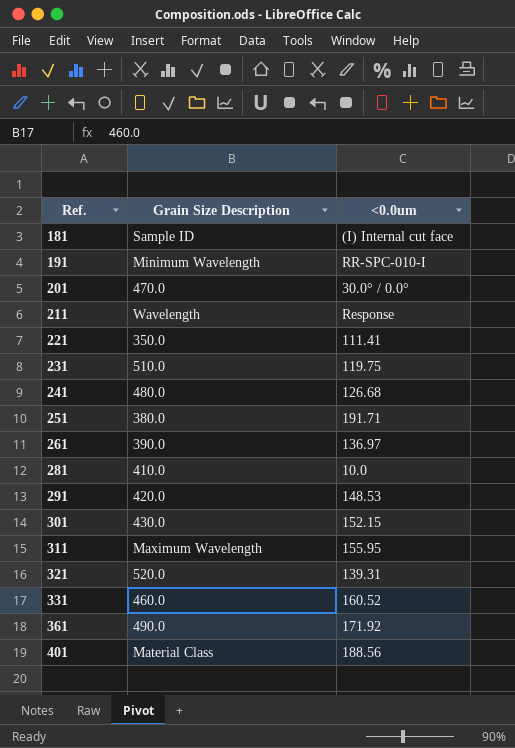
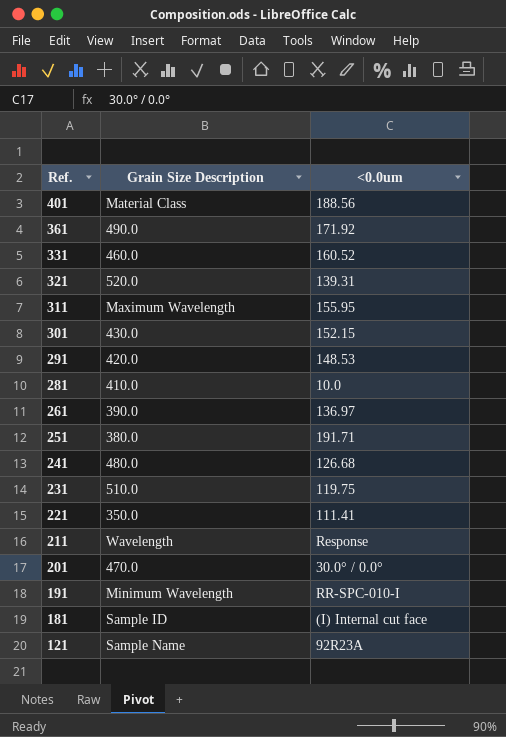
row order: Ref. ascending -> Ref. descending
row 121: none -> Sample Name | 92R23A

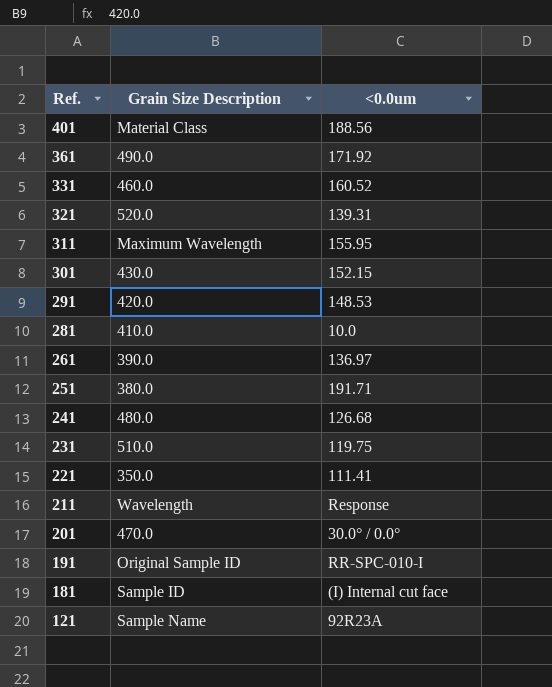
191 | Grain Size Description: Minimum Wavelength -> Original Sample ID

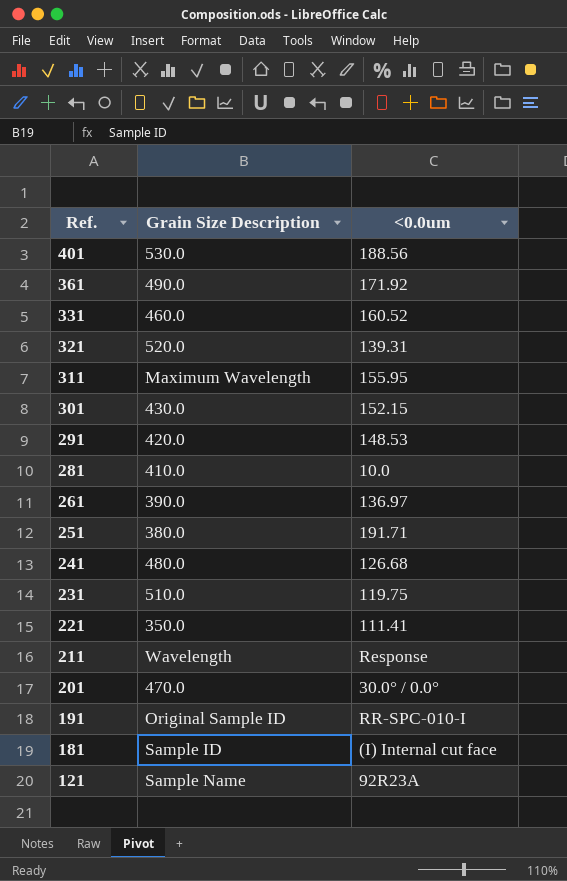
401 | Grain Size Description: Material Class -> 530.0

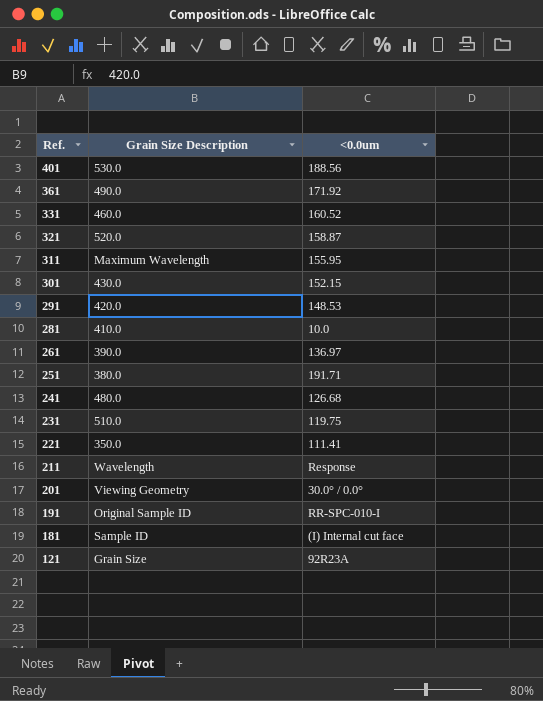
321 | <0.0um: 139.31 -> 158.87
201 | Grain Size Description: 470.0 -> Viewing Geometry
121 | Grain Size Description: Sample Name -> Grain Size

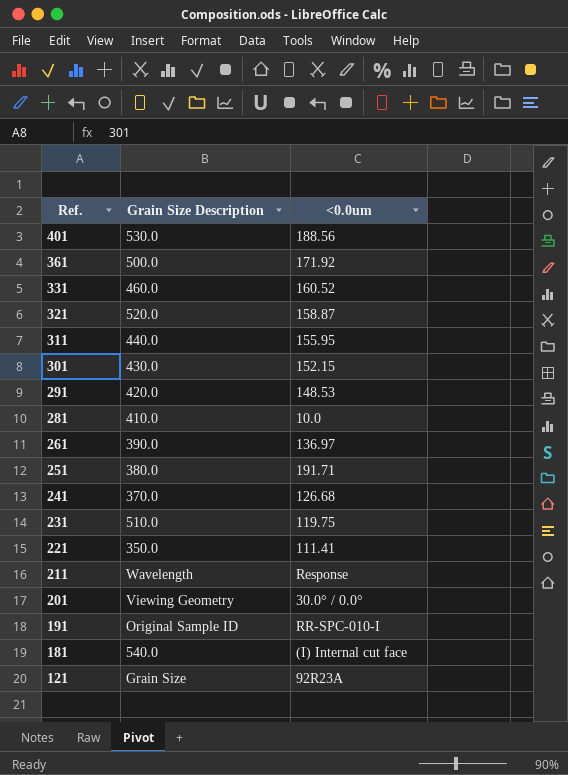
361 | Grain Size Description: 490.0 -> 500.0
311 | Grain Size Description: Maximum Wavelength -> 440.0
241 | Grain Size Description: 480.0 -> 370.0
181 | Grain Size Description: Sample ID -> 540.0

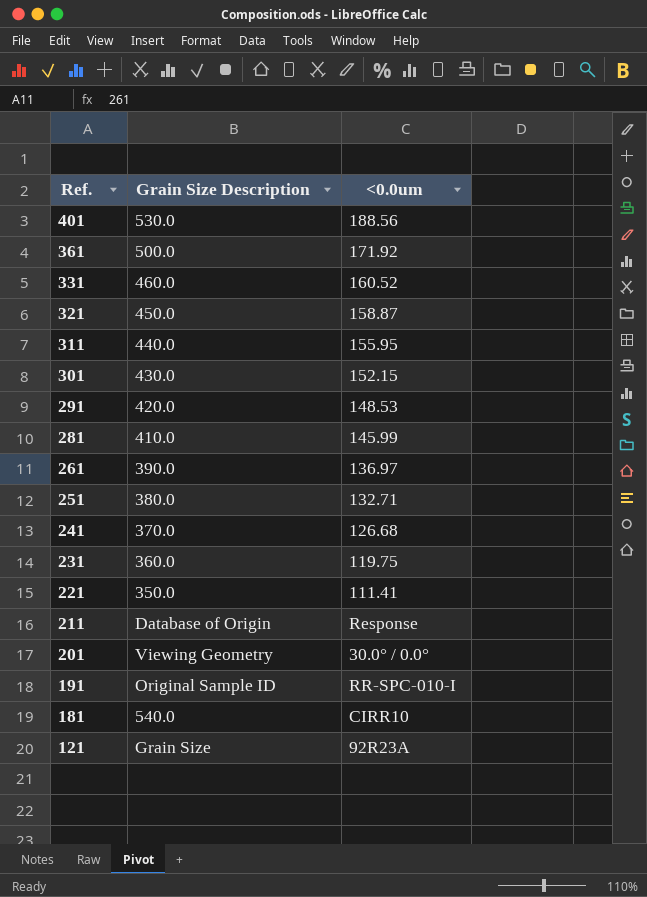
321 | Grain Size Description: 520.0 -> 450.0
281 | <0.0um: 10.0 -> 145.99
251 | <0.0um: 191.71 -> 132.71
231 | Grain Size Description: 510.0 -> 360.0
211 | Grain Size Description: Wavelength -> Database of Origin
181 | <0.0um: (I) Internal cut face -> CIRR10

